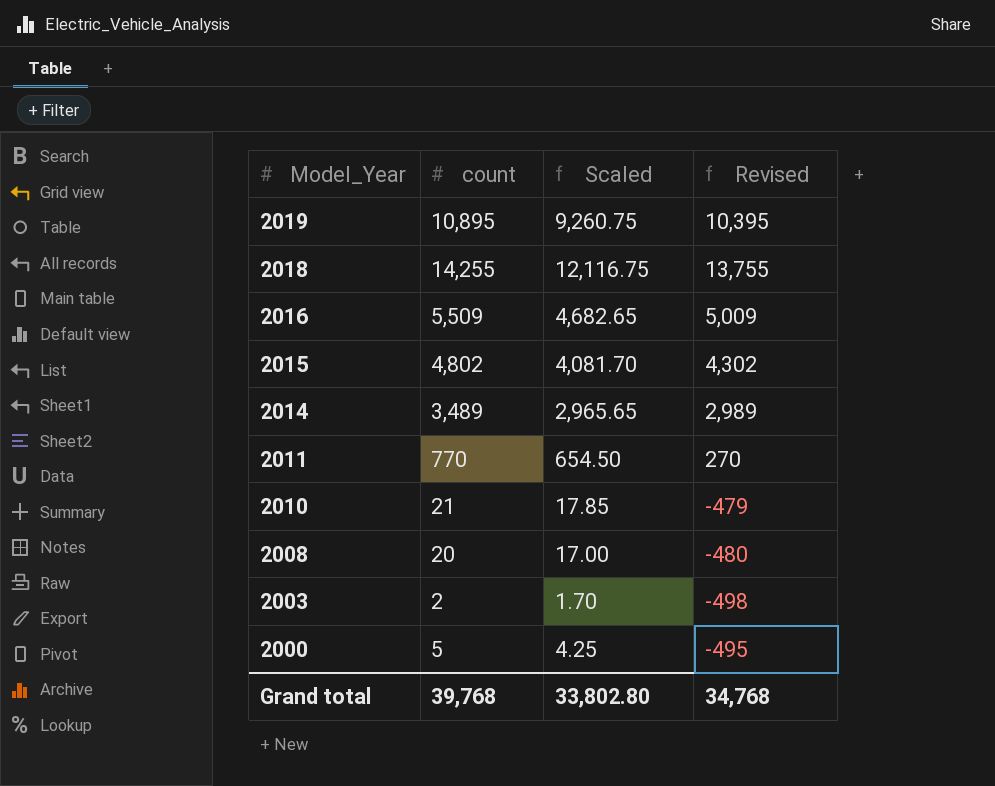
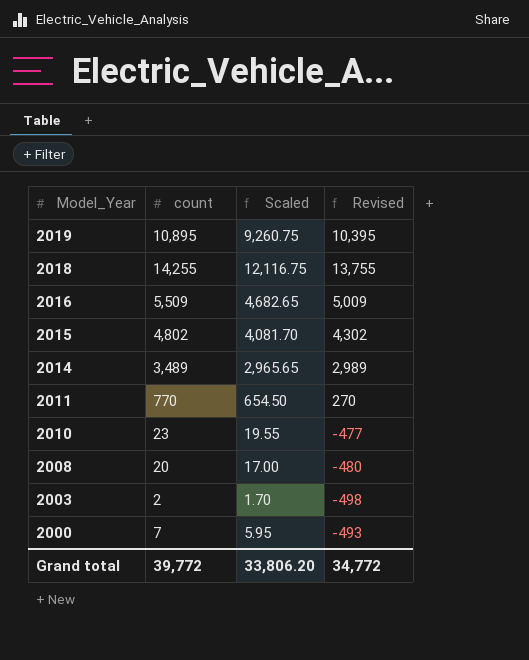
2010 | count: 21 -> 23
2010 | Scaled: 17.85 -> 19.55
2010 | Revised: -479 -> -477
2000 | count: 5 -> 7
2000 | Scaled: 4.25 -> 5.95
2000 | Revised: -495 -> -493
Grand total | count: 39,768 -> 39,772
Grand total | Scaled: 33,802.80 -> 33,806.20
Grand total | Revised: 34,768 -> 34,772

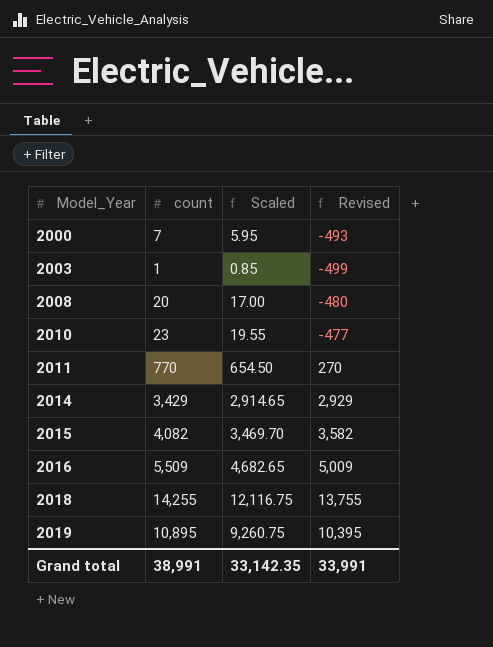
row order: Model_Year descending -> Model_Year ascending
2003 | count: 2 -> 1
2003 | Scaled: 1.70 -> 0.85
2003 | Revised: -498 -> -499
2014 | count: 3,489 -> 3,429
2014 | Scaled: 2,965.65 -> 2,914.65
2014 | Revised: 2,989 -> 2,929
2015 | count: 4,802 -> 4,082
2015 | Scaled: 4,081.70 -> 3,469.70
2015 | Revised: 4,302 -> 3,582
Grand total | count: 39,772 -> 38,991
Grand total | Scaled: 33,806.20 -> 33,142.35
Grand total | Revised: 34,772 -> 33,991

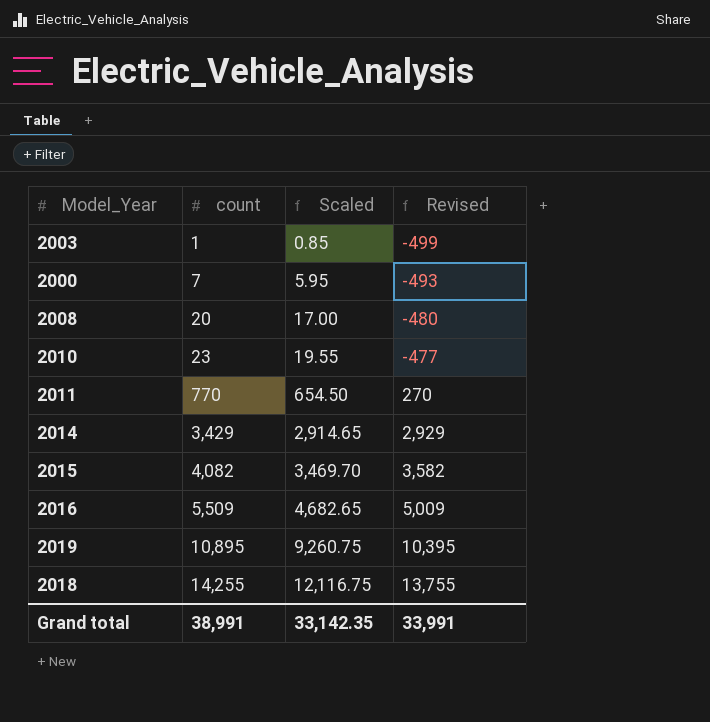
row order: Model_Year ascending -> count ascending

